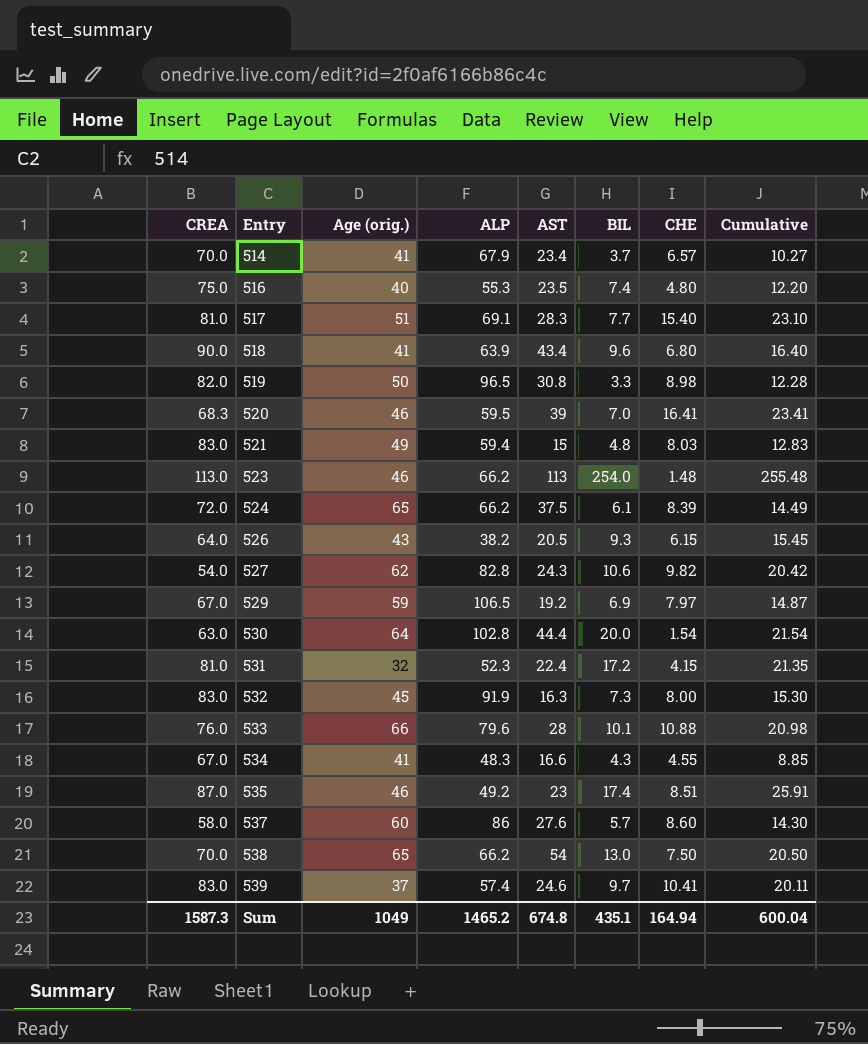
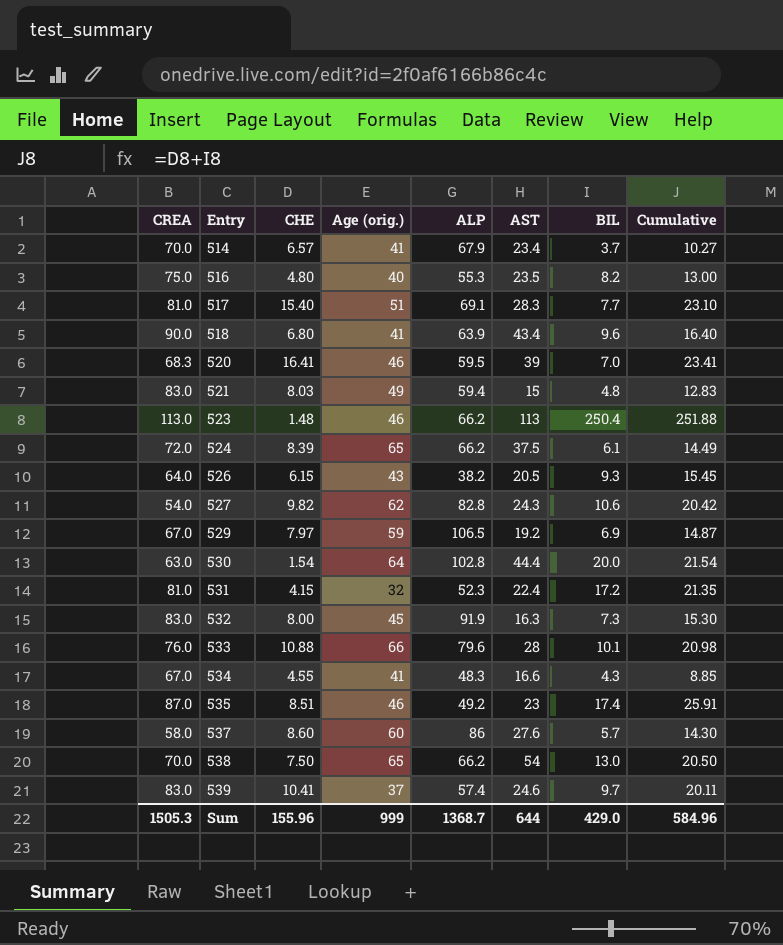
column CHE | position: 7 -> 3
row 519: 82.0 | 50 | 96.5 | 30.8 | 3.3 | 8.98 | 12.28 -> none
516 | BIL: 7.4 -> 8.2
516 | Cumulative: 12.20 -> 13.00
523 | BIL: 254.0 -> 250.4
523 | Cumulative: 255.48 -> 251.88
Sum | CREA: 1587.3 -> 1505.3
Sum | CHE: 164.94 -> 155.96
Sum | Age (orig.): 1049 -> 999
Sum | ALP: 1465.2 -> 1368.7
Sum | AST: 674.8 -> 644
Sum | BIL: 435.1 -> 429.0
Sum | Cumulative: 600.04 -> 584.96

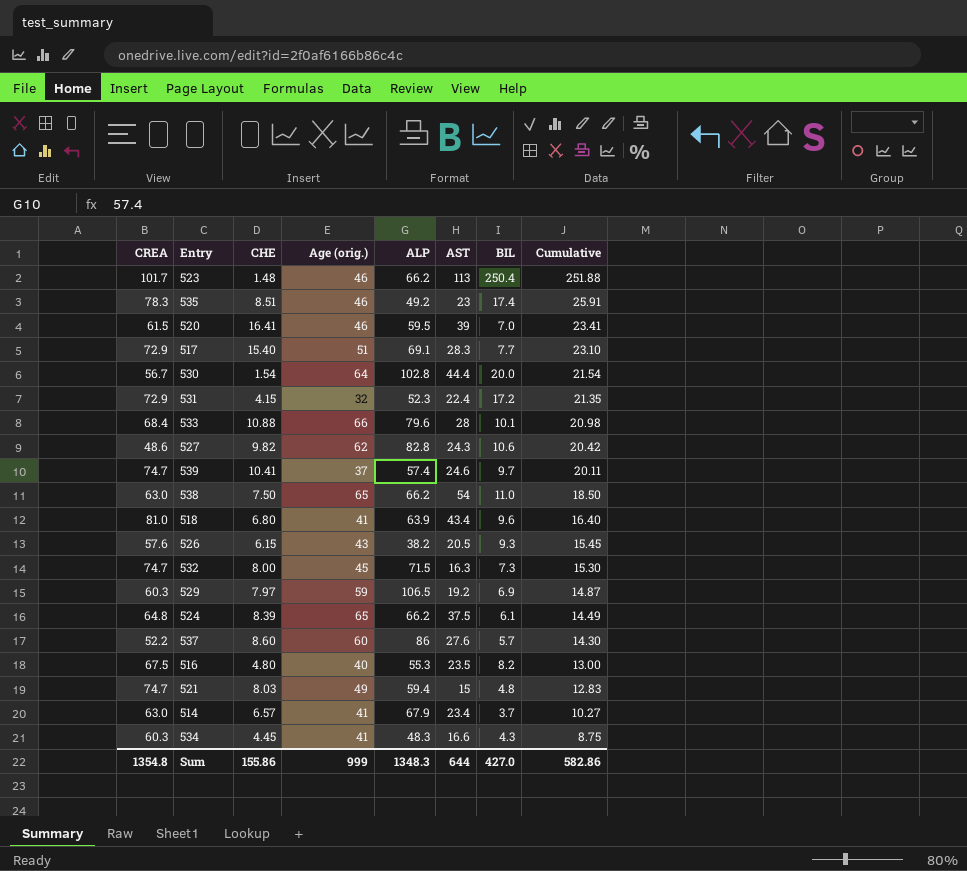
row order: Entry ascending -> Cumulative descending
523 | CREA: 113.0 -> 101.7
535 | CREA: 87.0 -> 78.3
520 | CREA: 68.3 -> 61.5
517 | CREA: 81.0 -> 72.9
530 | CREA: 63.0 -> 56.7
531 | CREA: 81.0 -> 72.9
533 | CREA: 76.0 -> 68.4
527 | CREA: 54.0 -> 48.6
539 | CREA: 83.0 -> 74.7
538 | CREA: 70.0 -> 63.0
538 | BIL: 13.0 -> 11.0
538 | Cumulative: 20.50 -> 18.50
518 | CREA: 90.0 -> 81.0
526 | CREA: 64.0 -> 57.6
532 | CREA: 83.0 -> 74.7
532 | ALP: 91.9 -> 71.5
529 | CREA: 67.0 -> 60.3
524 | CREA: 72.0 -> 64.8
537 | CREA: 58.0 -> 52.2
516 | CREA: 75.0 -> 67.5
521 | CREA: 83.0 -> 74.7
514 | CREA: 70.0 -> 63.0
534 | CREA: 67.0 -> 60.3
534 | CHE: 4.55 -> 4.45
534 | Cumulative: 8.85 -> 8.75
Sum | CREA: 1505.3 -> 1354.8
Sum | CHE: 155.96 -> 155.86
Sum | ALP: 1368.7 -> 1348.3
Sum | BIL: 429.0 -> 427.0
Sum | Cumulative: 584.96 -> 582.86

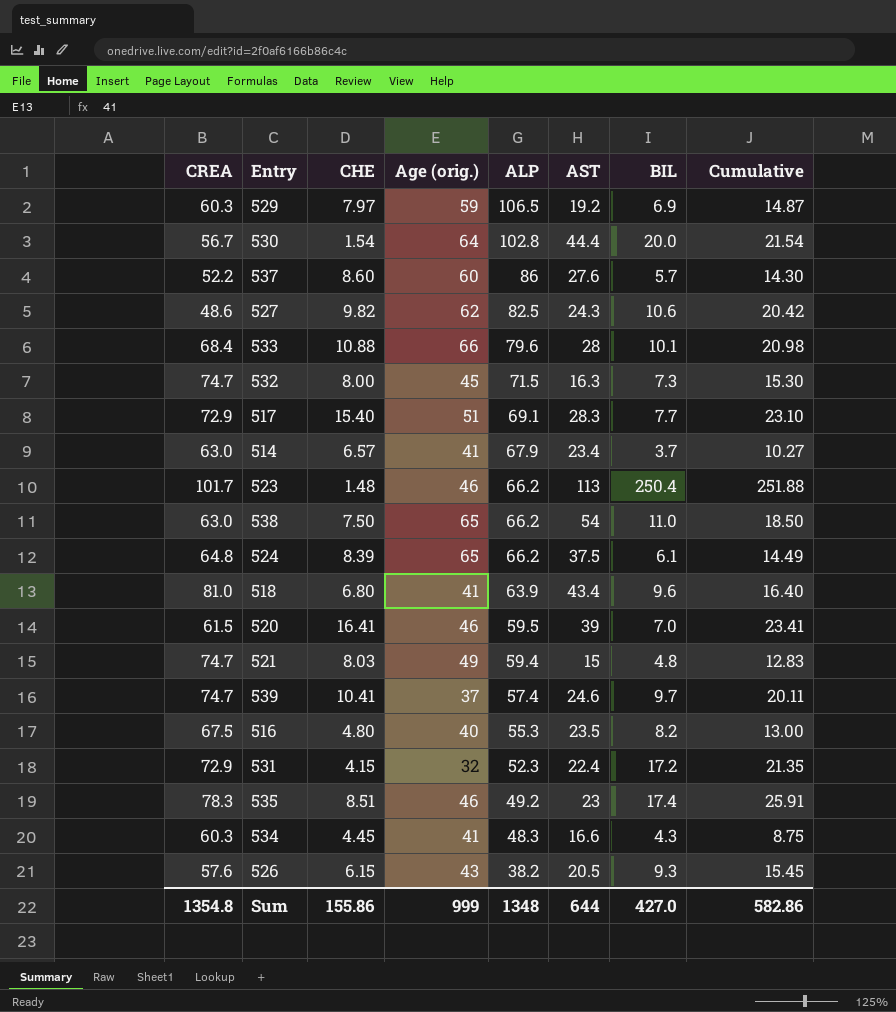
row order: Cumulative descending -> ALP descending
527 | ALP: 82.8 -> 82.5
Sum | ALP: 1348.3 -> 1348

